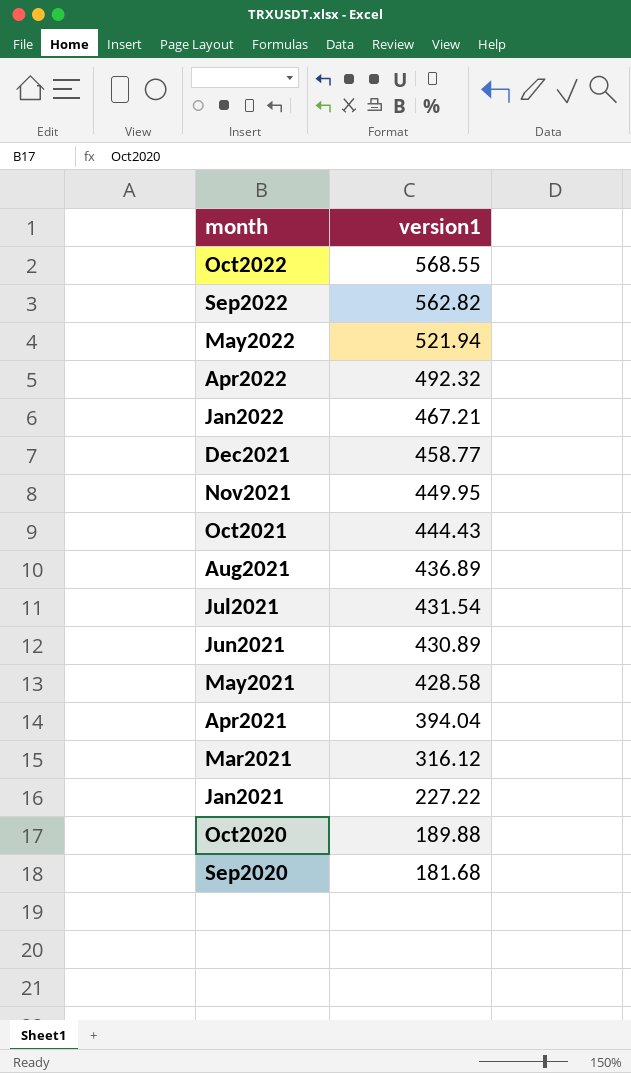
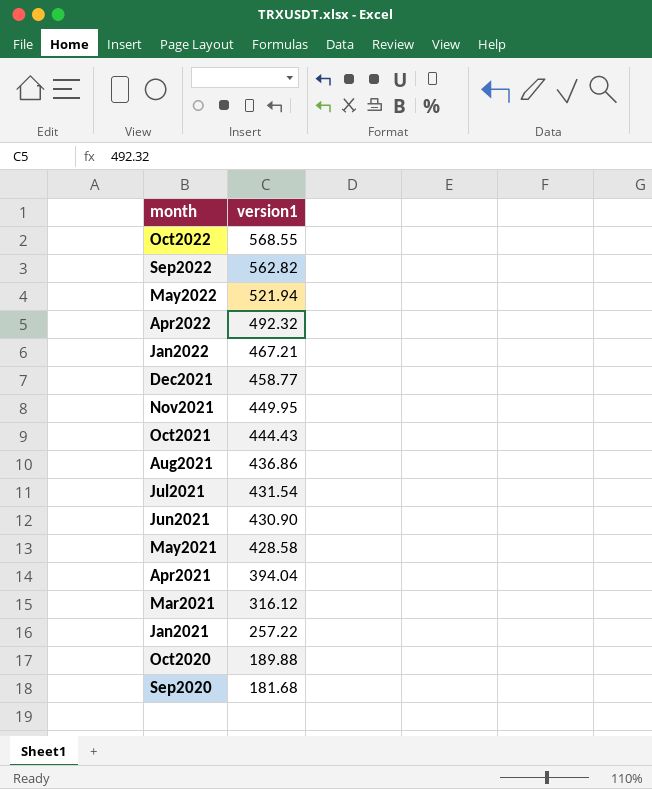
Aug2021 | version1: 436.89 -> 436.86
Jun2021 | version1: 430.89 -> 430.90
Jan2021 | version1: 227.22 -> 257.22

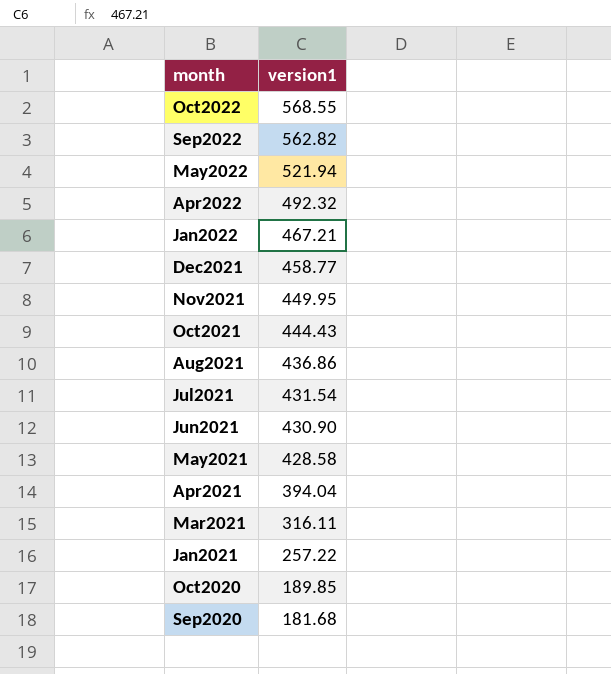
Mar2021 | version1: 316.12 -> 316.11
Oct2020 | version1: 189.88 -> 189.85

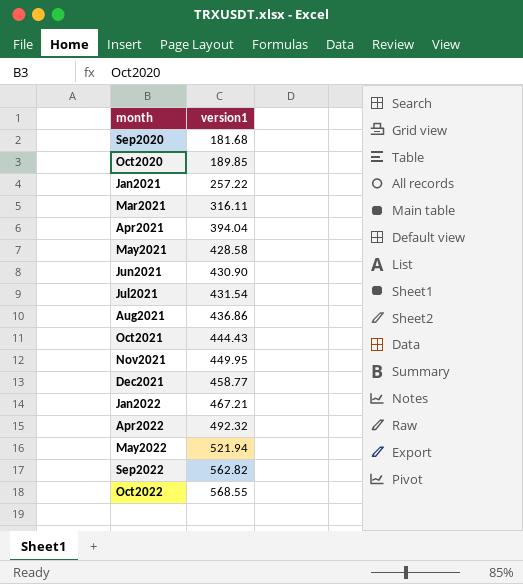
row order: month descending -> month ascending

